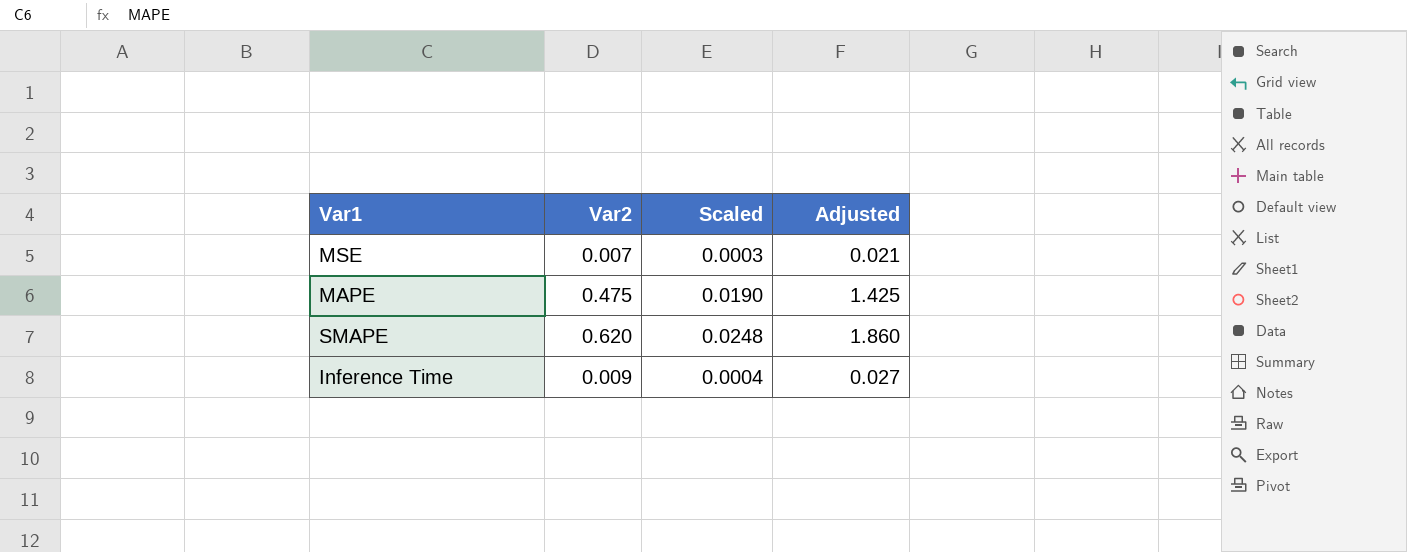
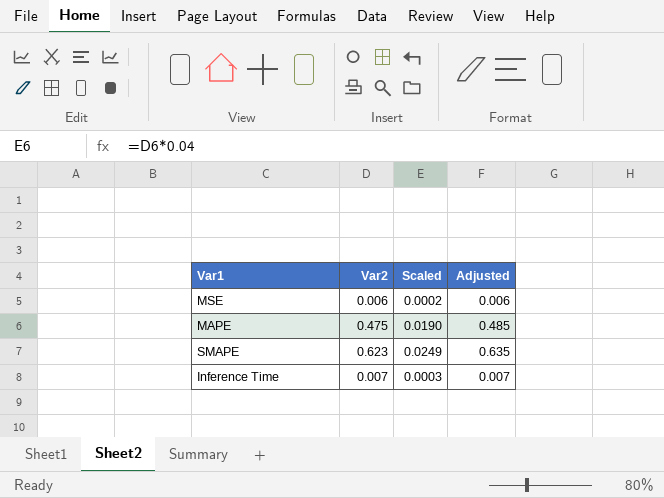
column Adjusted | formula: [Var2] * 3 -> [Var2] * 1.02
MSE | Var2: 0.007 -> 0.006
MSE | Scaled: 0.0003 -> 0.0002
SMAPE | Var2: 0.620 -> 0.623
SMAPE | Scaled: 0.0248 -> 0.0249
Inference Time | Var2: 0.009 -> 0.007
Inference Time | Scaled: 0.0004 -> 0.0003

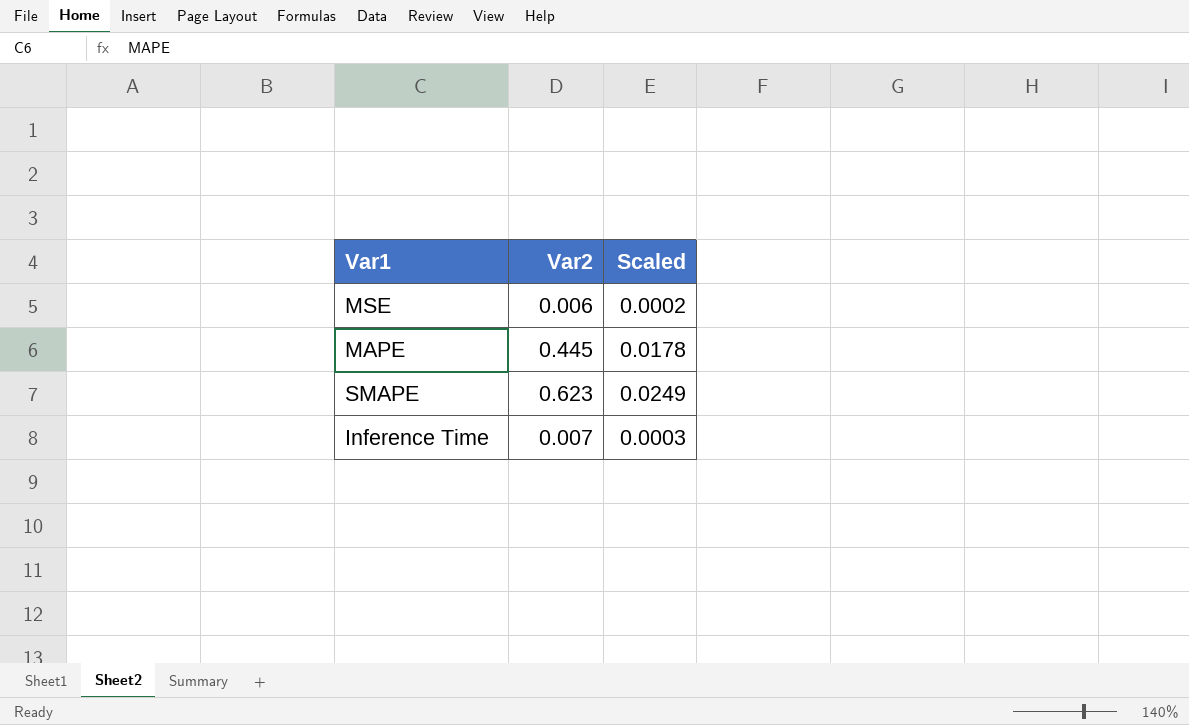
column Adjusted | formula: [Var2] * 1.02 -> none
MAPE | Var2: 0.475 -> 0.445
MAPE | Scaled: 0.0190 -> 0.0178

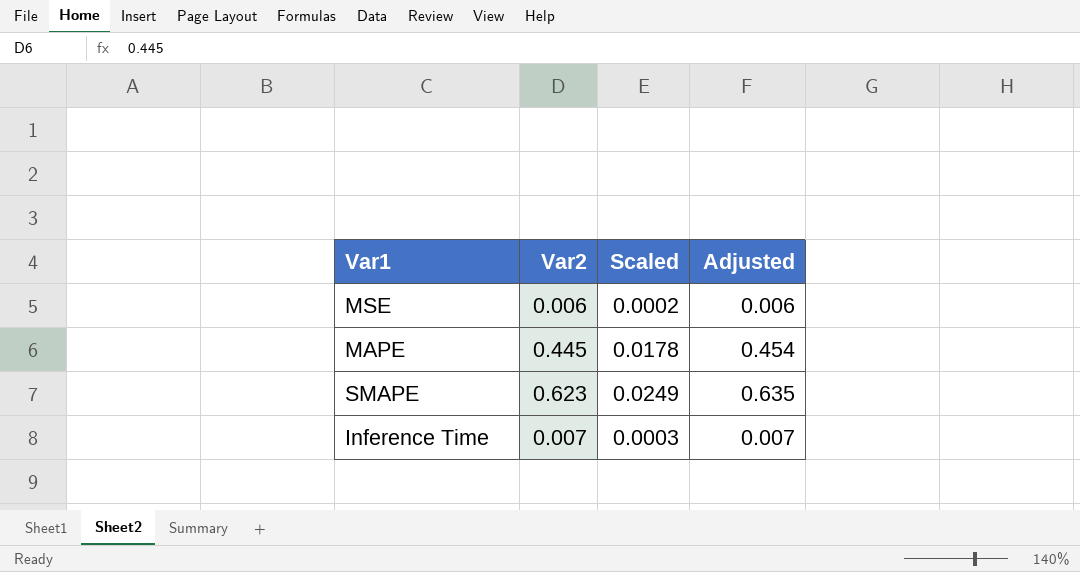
column Adjusted | formula: none -> [Var2] * 1.02

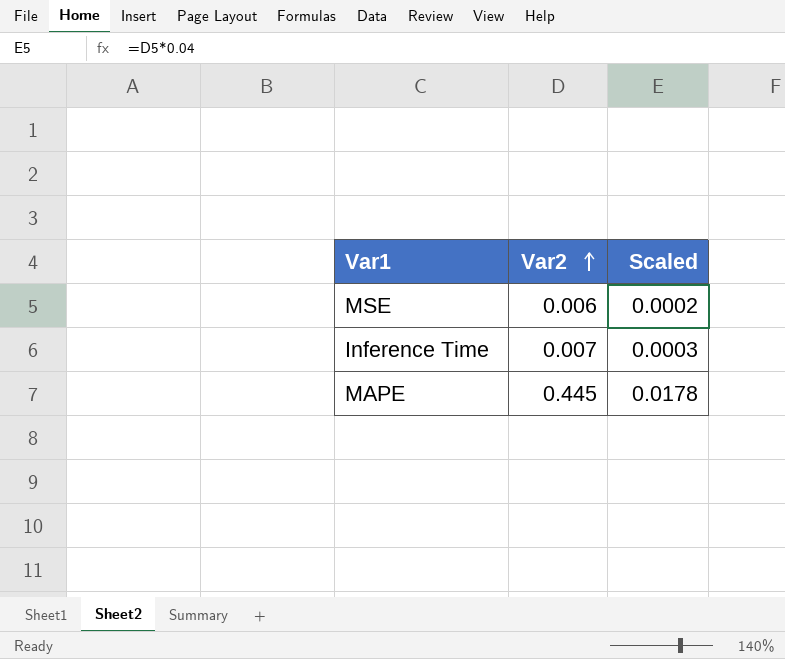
row order: none -> Var2 ascending
column Adjusted | formula: [Var2] * 1.02 -> none
row SMAPE: 0.623 | 0.0249 | 0.635 -> none

